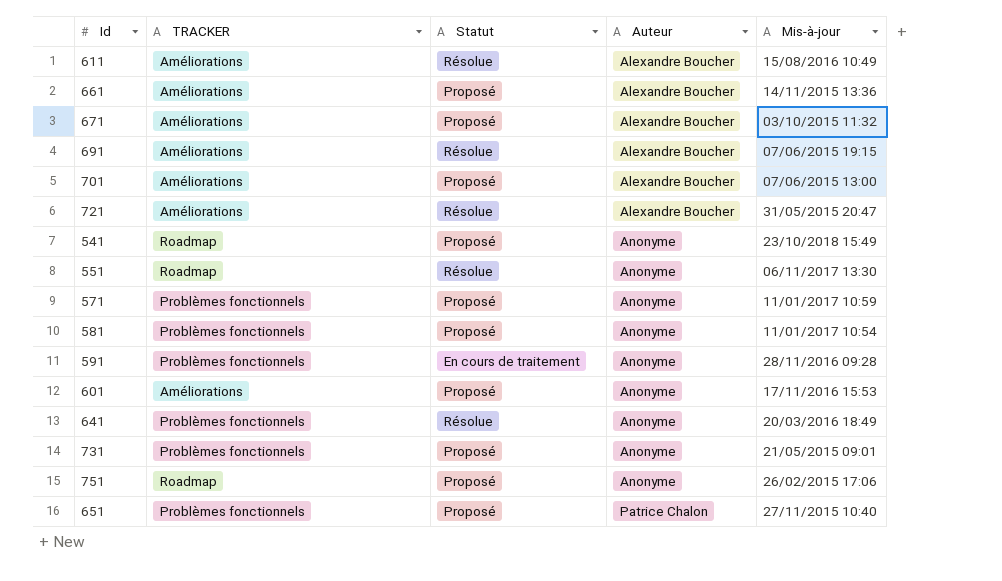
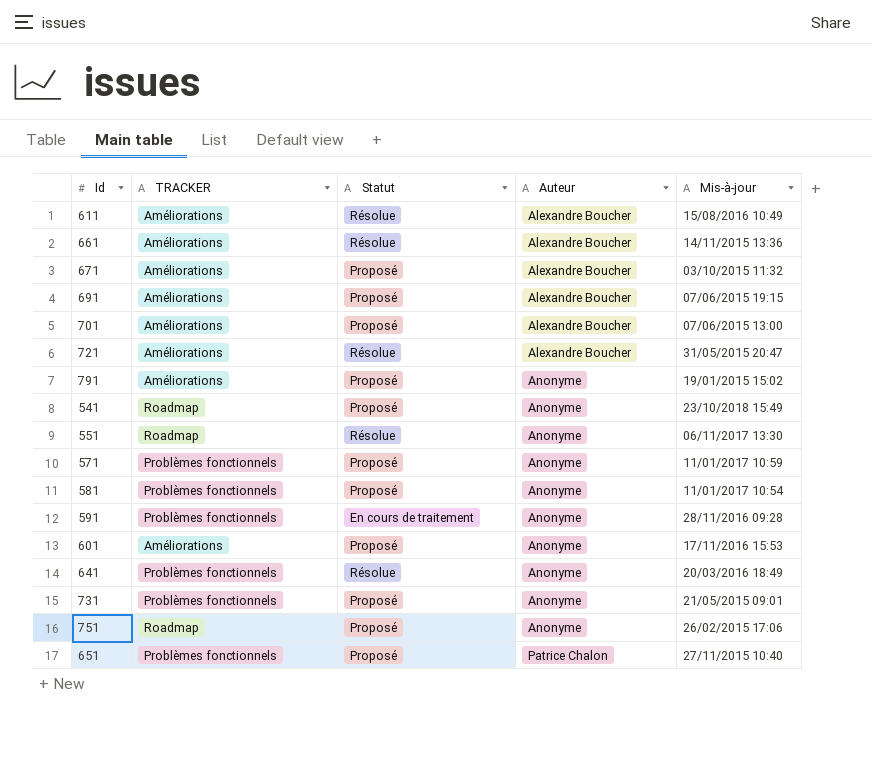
661 | Statut: Proposé -> Résolue
691 | Statut: Résolue -> Proposé
row 791: none -> Améliorations | Proposé | Anonyme | 19/01/2015 15:02

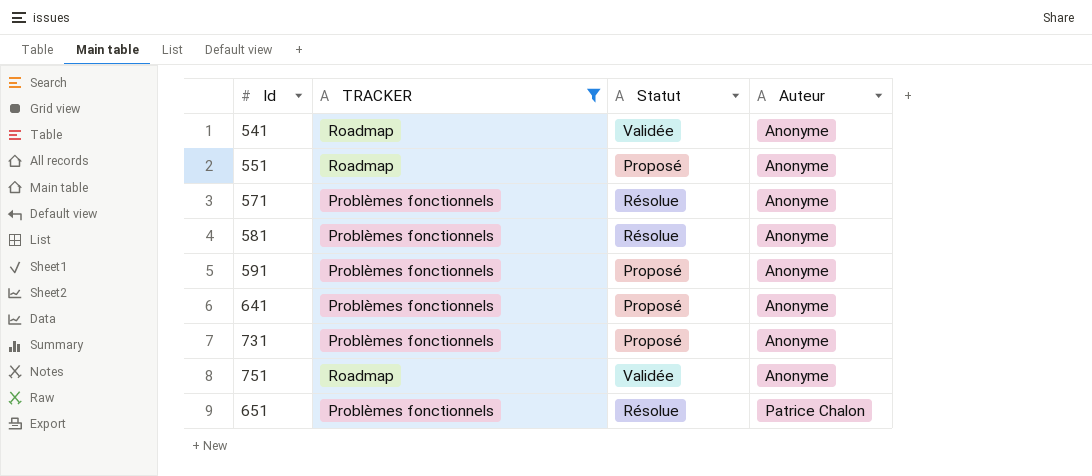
filter: none -> TRACKER != Améliorations
column Mis-à-jour | position: 5 -> none
541 | Statut: Proposé -> Validée
551 | Statut: Résolue -> Proposé
571 | Statut: Proposé -> Résolue
581 | Statut: Proposé -> Résolue
591 | Statut: En cours de traitement -> Proposé
641 | Statut: Résolue -> Proposé
751 | Statut: Proposé -> Validée
651 | Statut: Proposé -> Résolue

